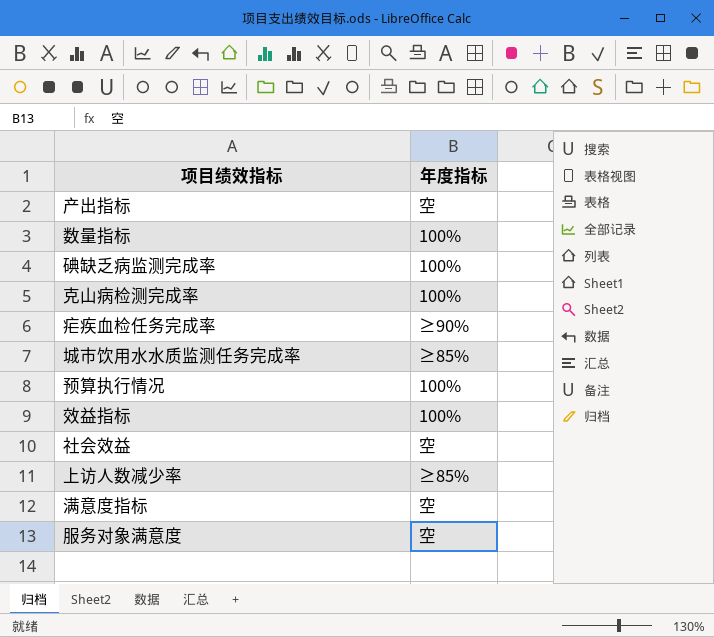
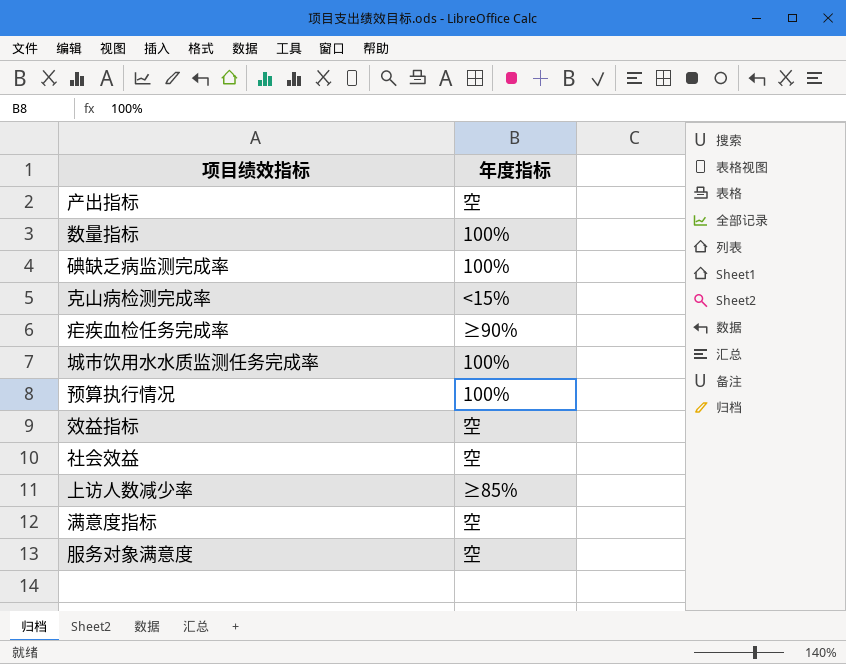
克山病检测完成率 | 年度指标: 100% -> <15%
城市饮用水水质监测任务完成率 | 年度指标: ≥85% -> 100%
效益指标 | 年度指标: 100% -> 空

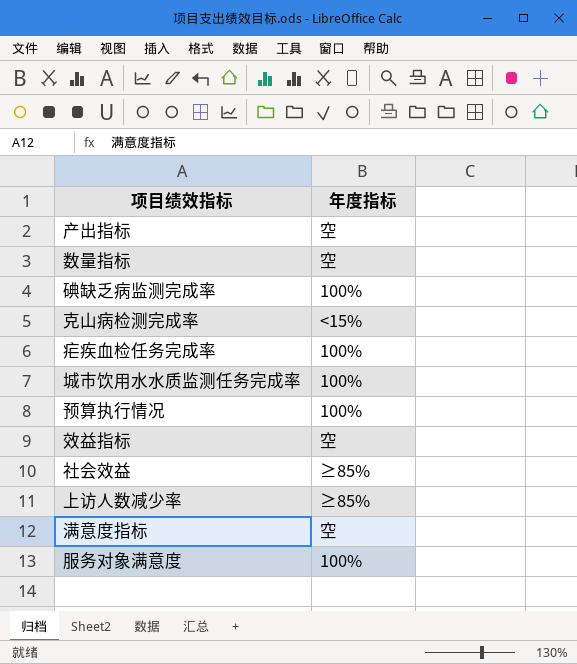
数量指标 | 年度指标: 100% -> 空
疟疾血检任务完成率 | 年度指标: ≥90% -> 100%
社会效益 | 年度指标: 空 -> ≥85%
服务对象满意度 | 年度指标: 空 -> 100%

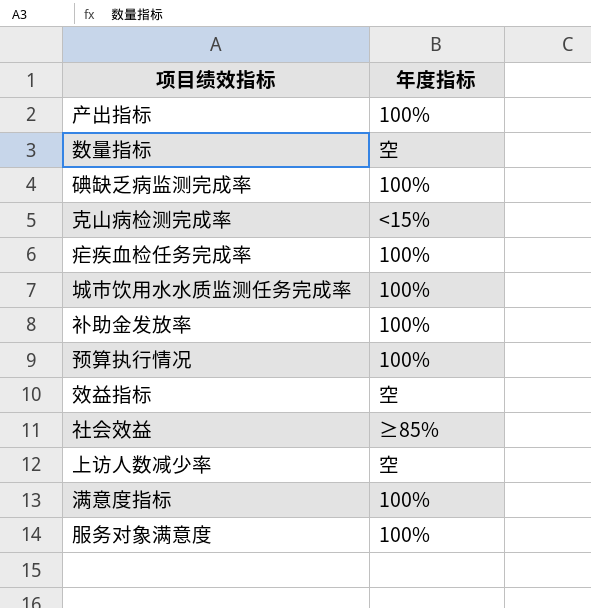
产出指标 | 年度指标: 空 -> 100%
row 补助金发放率: none -> 100%
上访人数减少率 | 年度指标: ≥85% -> 空
满意度指标 | 年度指标: 空 -> 100%

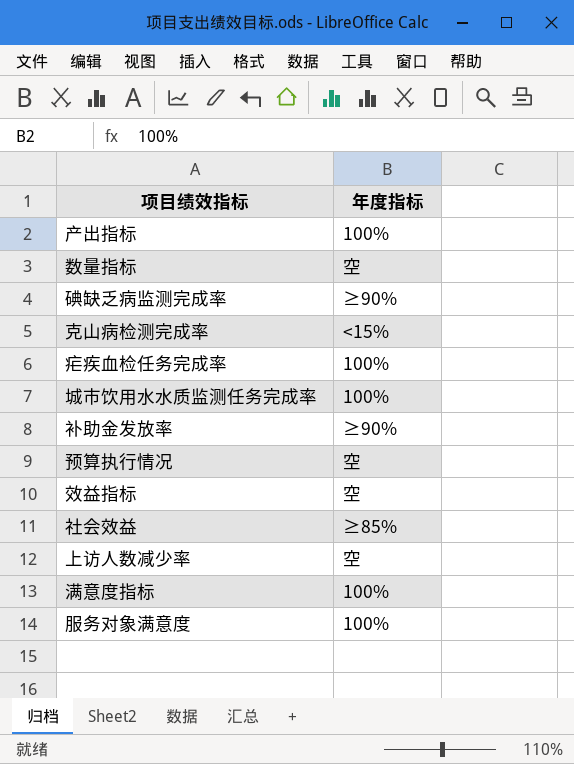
碘缺乏病监测完成率 | 年度指标: 100% -> ≥90%
补助金发放率 | 年度指标: 100% -> ≥90%
预算执行情况 | 年度指标: 100% -> 空

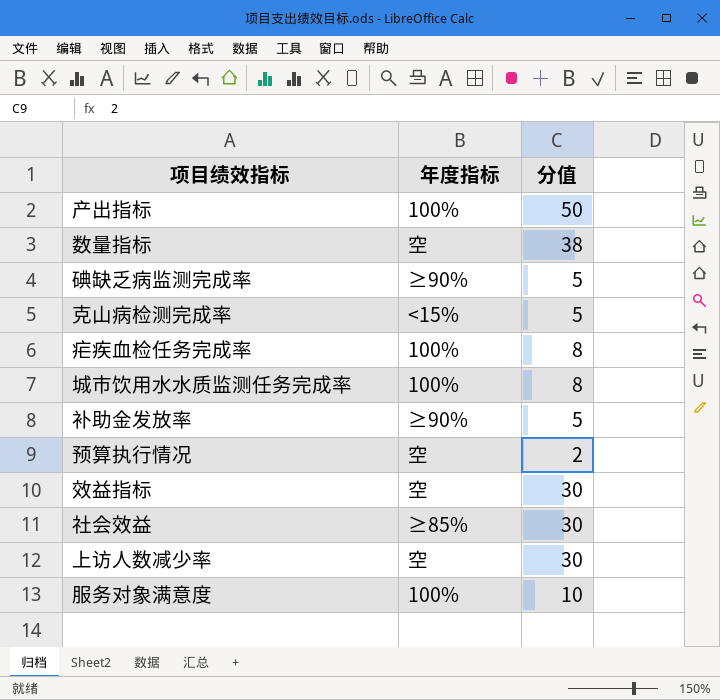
column 分值 | position: none -> 3
row 满意度指标: 100% -> none

